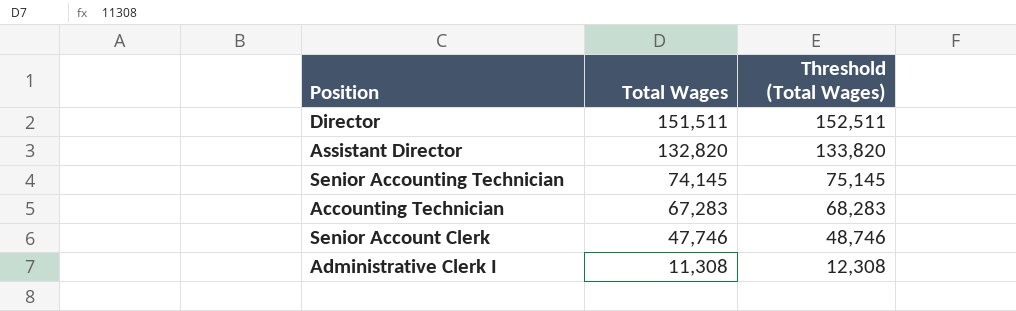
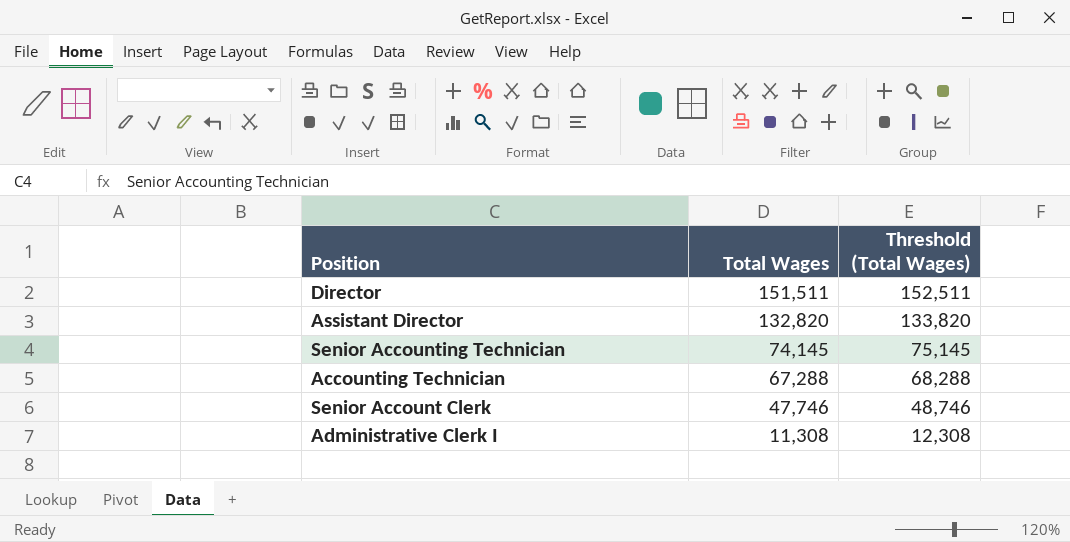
Accounting Technician | Total Wages: 67,283 -> 67,288
Accounting Technician | Threshold (Total Wages): 68,283 -> 68,288

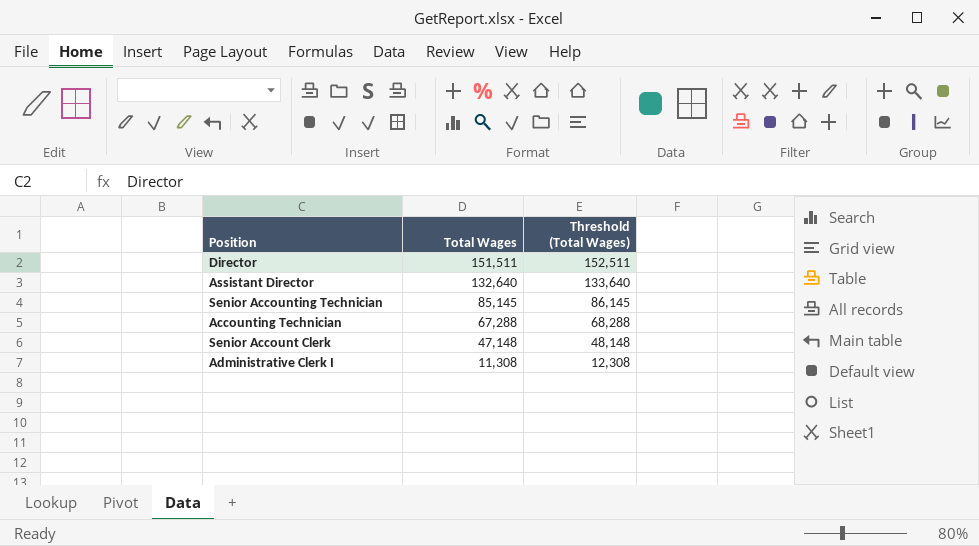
Assistant Director | Total Wages: 132,820 -> 132,640
Assistant Director | Threshold (Total Wages): 133,820 -> 133,640
Senior Accounting Technician | Total Wages: 74,145 -> 85,145
Senior Accounting Technician | Threshold (Total Wages): 75,145 -> 86,145
Senior Account Clerk | Total Wages: 47,746 -> 47,148
Senior Account Clerk | Threshold (Total Wages): 48,746 -> 48,148

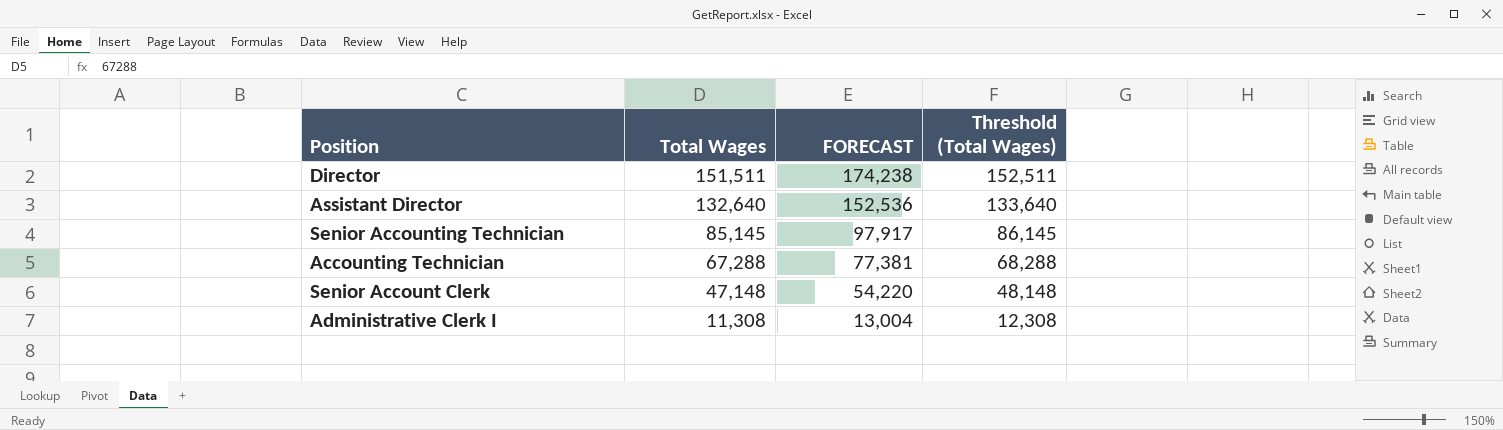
column FORECAST | formula: none -> [Total Wages] * 1.15

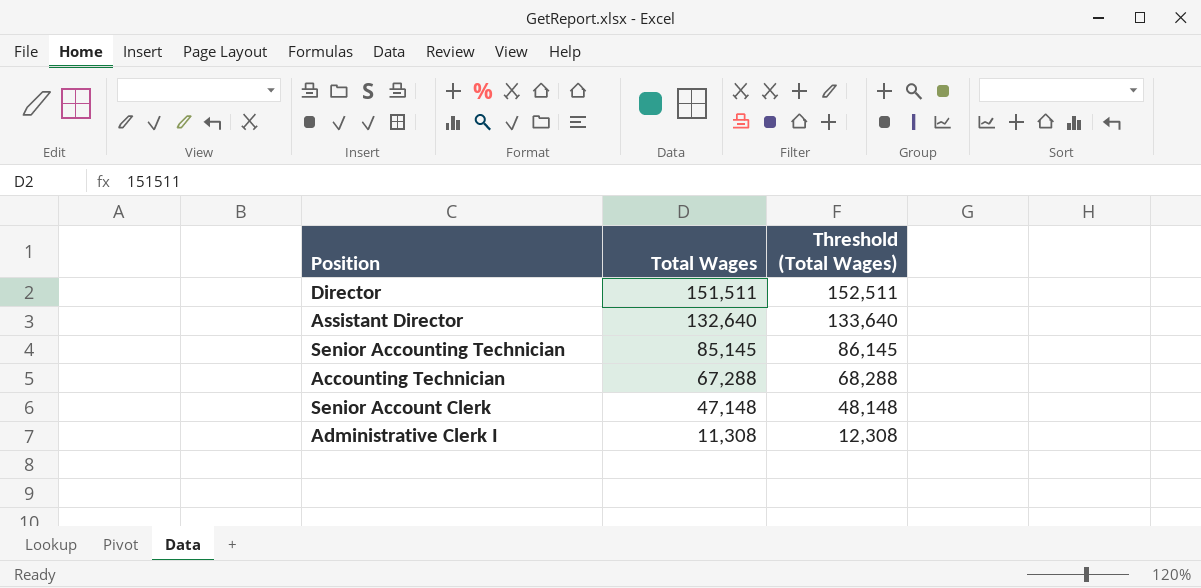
column FORECAST | formula: [Total Wages] * 1.15 -> none

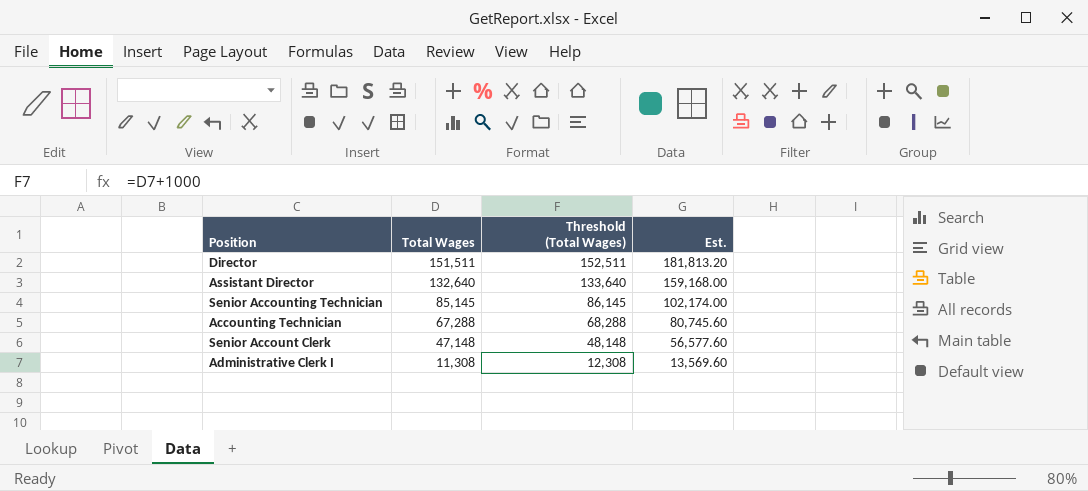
column Est. | formula: none -> [Total Wages] * 1.2

